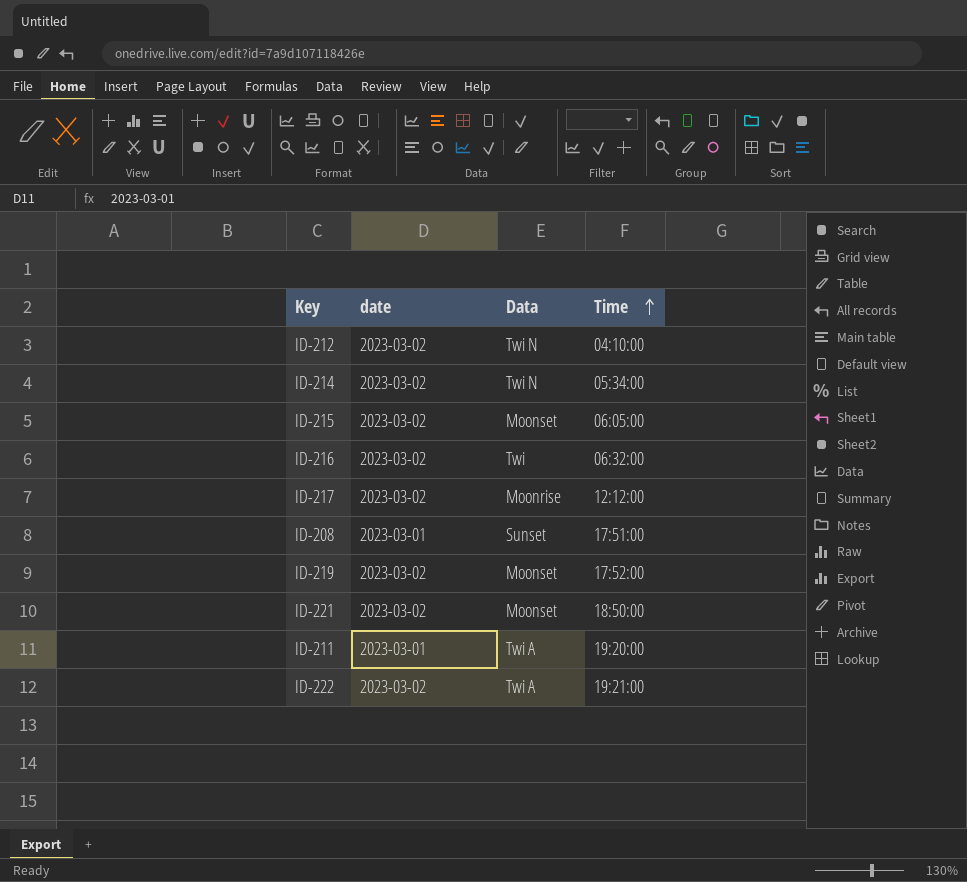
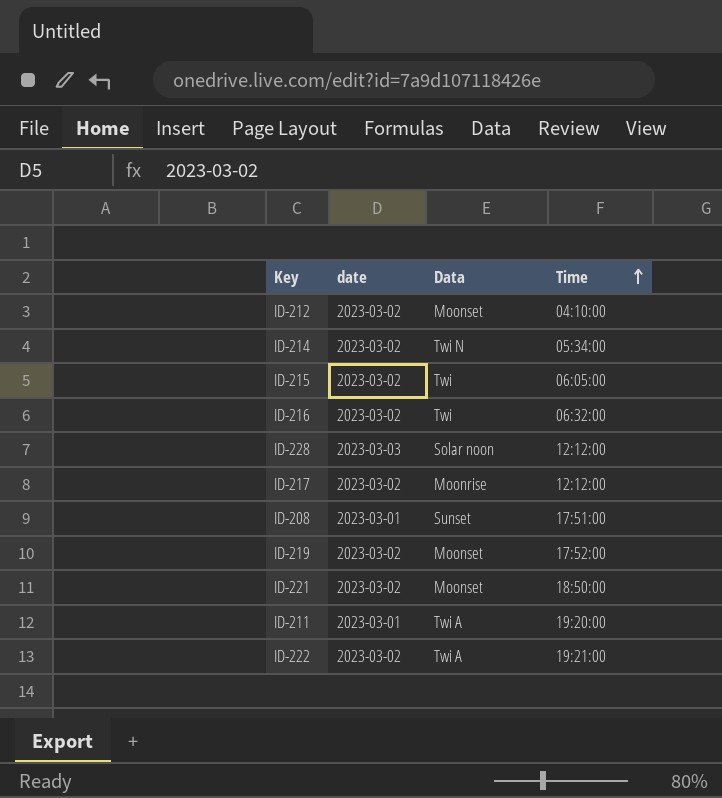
ID-212 | Data: Twi N -> Moonset
ID-215 | Data: Moonset -> Twi
row ID-228: none -> 2023-03-03 | Solar noon | 12:12:00

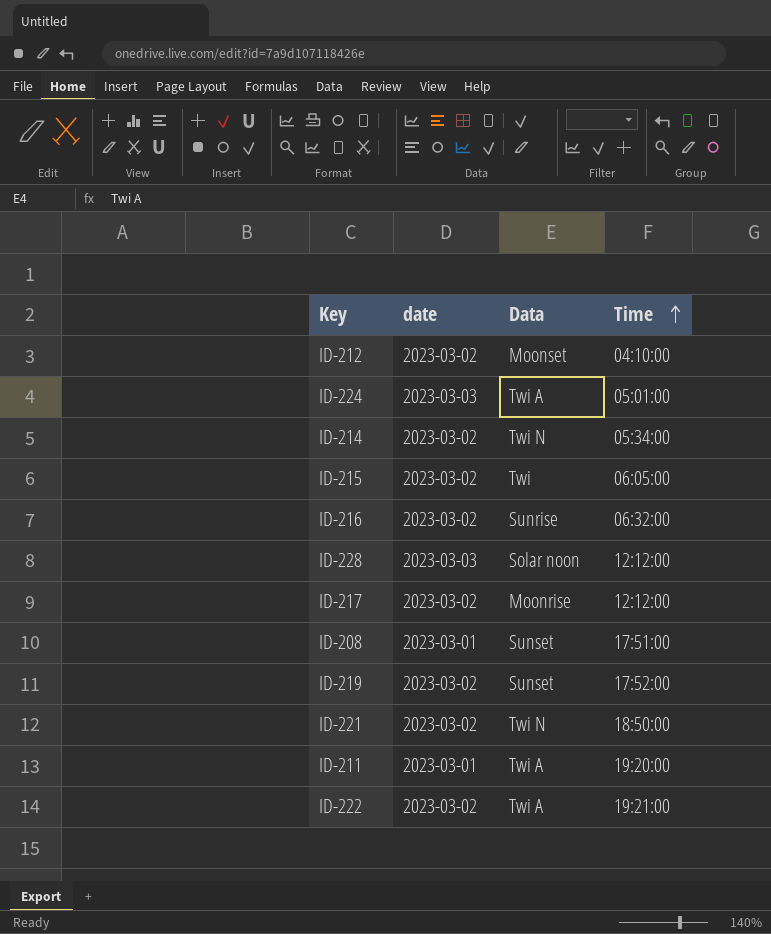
row ID-224: none -> 2023-03-03 | Twi A | 05:01:00
ID-216 | Data: Twi -> Sunrise
ID-219 | Data: Moonset -> Sunset
ID-221 | Data: Moonset -> Twi N

